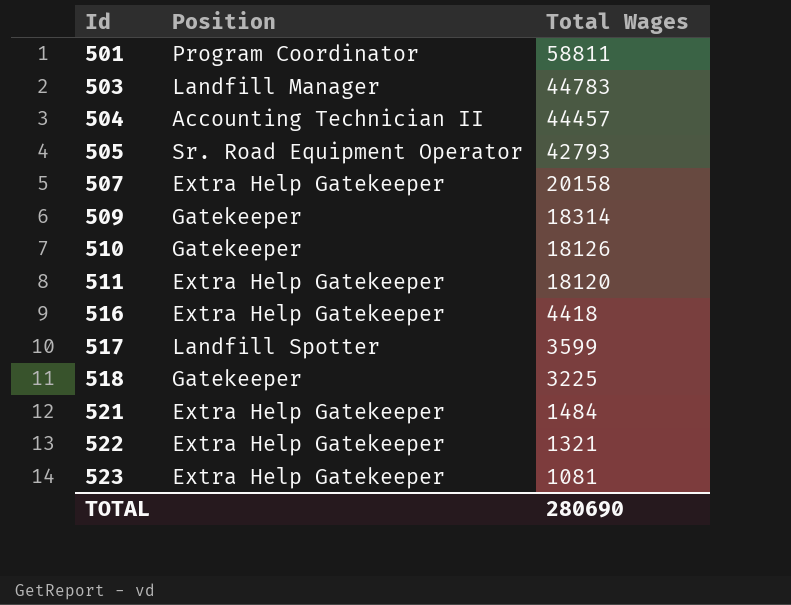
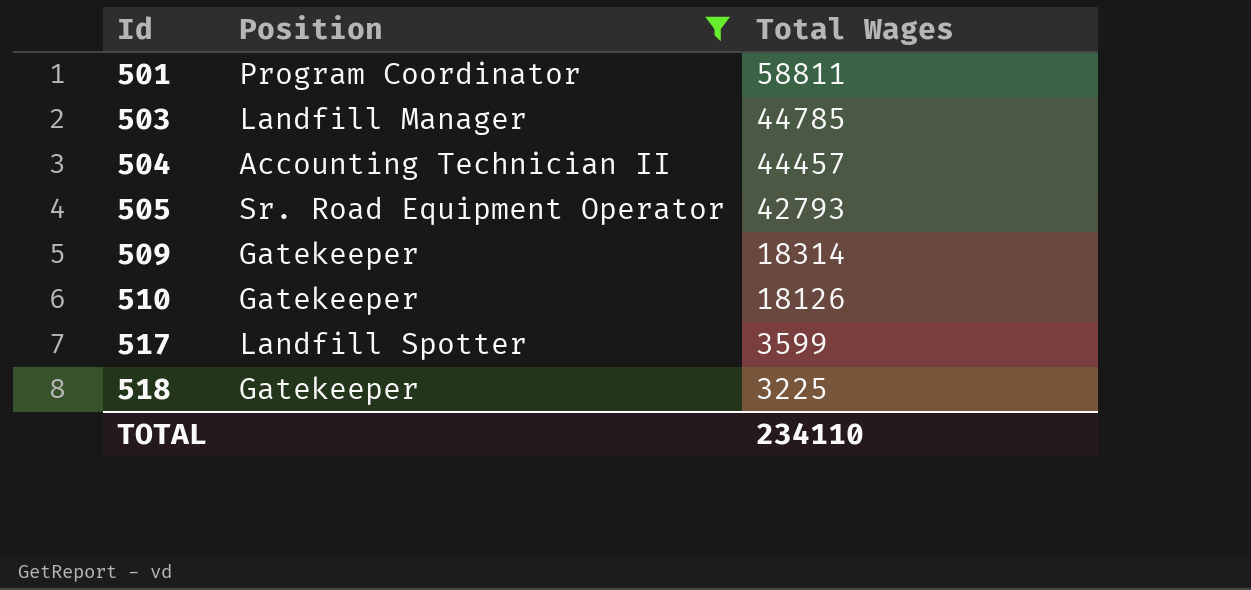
filter: none -> Position != Extra Help Gatekeeper
503 | Total Wages: 44783 -> 44785
TOTAL | Total Wages: 280690 -> 234110

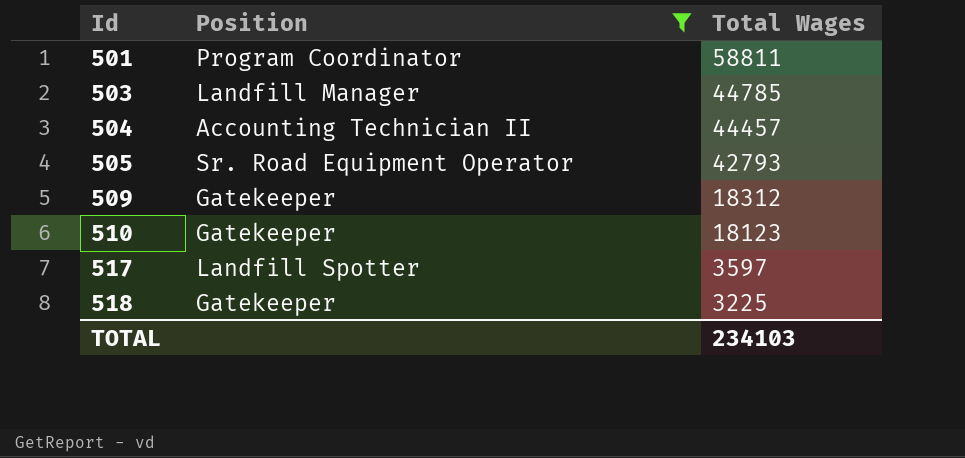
509 | Total Wages: 18314 -> 18312
510 | Total Wages: 18126 -> 18123
517 | Total Wages: 3599 -> 3597
TOTAL | Total Wages: 234110 -> 234103

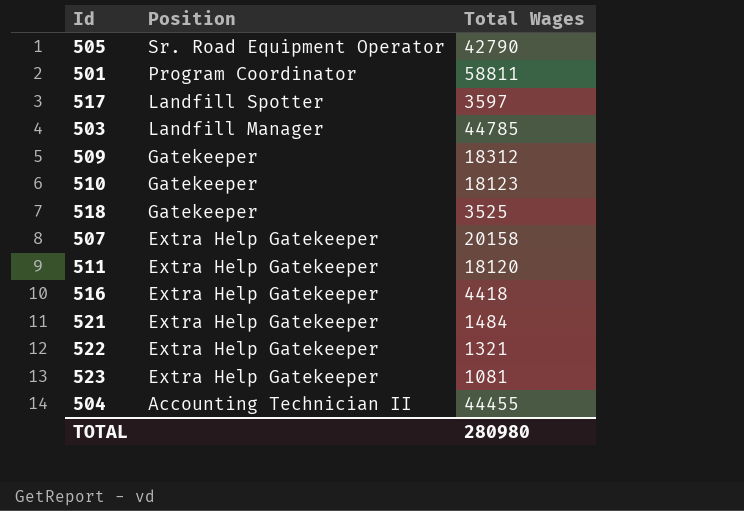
filter: Position != Extra Help Gatekeeper -> none
row order: Id ascending -> Position descending
505 | Total Wages: 42793 -> 42790
518 | Total Wages: 3225 -> 3525
504 | Total Wages: 44457 -> 44455
TOTAL | Total Wages: 234103 -> 280980

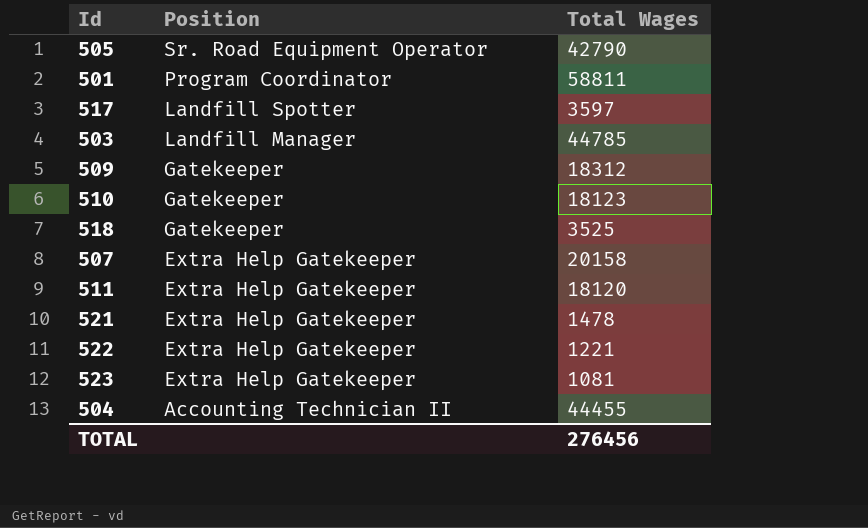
row 516: Extra Help Gatekeeper | 4418 -> none
521 | Total Wages: 1484 -> 1478
522 | Total Wages: 1321 -> 1221
TOTAL | Total Wages: 280980 -> 276456

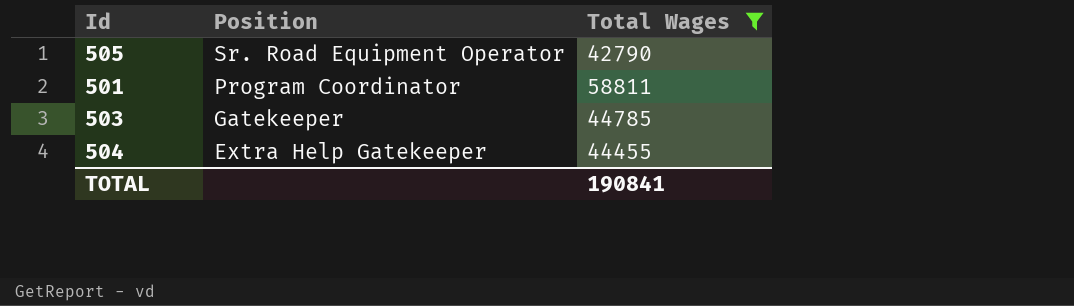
filter: none -> Total Wages >= 42790
503 | Position: Landfill Manager -> Gatekeeper
504 | Position: Accounting Technician II -> Extra Help Gatekeeper
TOTAL | Total Wages: 276456 -> 190841

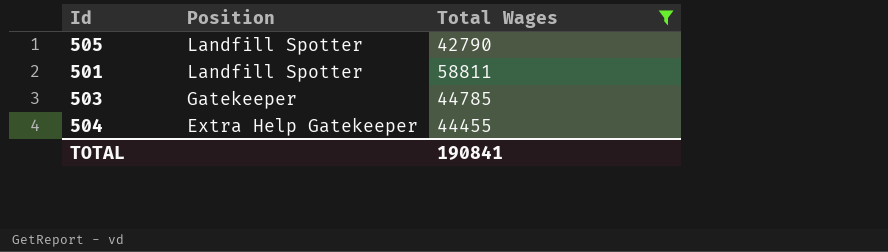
505 | Position: Sr. Road Equipment Operator -> Landfill Spotter
501 | Position: Program Coordinator -> Landfill Spotter

